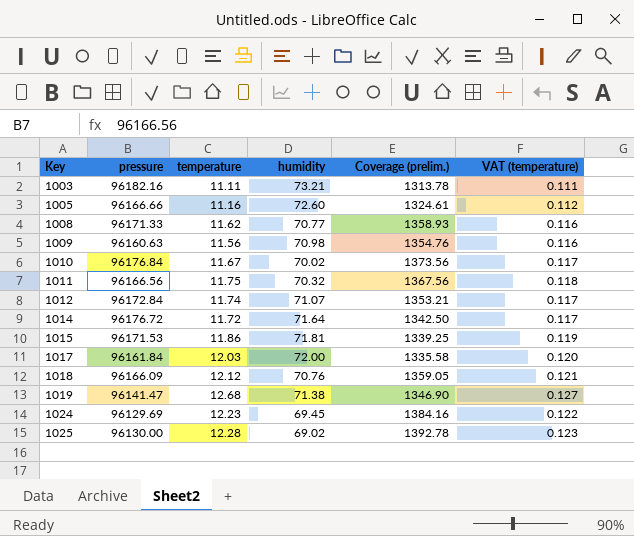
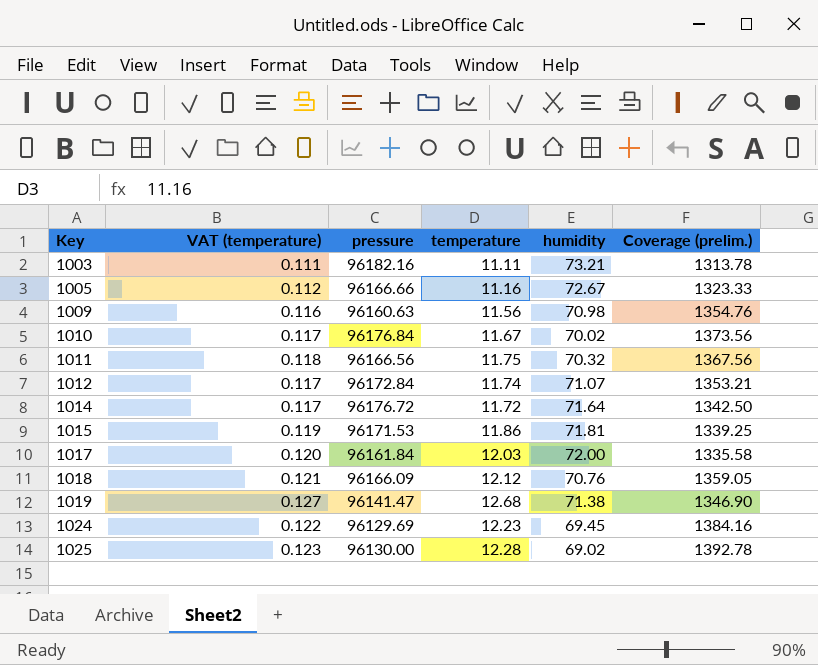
column VAT (temperature) | position: 6 -> 2
row 1008: 96171.33 | 11.62 | 70.77 | 1358.93 | 0.116 -> none
1005 | humidity: 72.60 -> 72.67
1005 | Coverage (prelim.): 1324.61 -> 1323.33

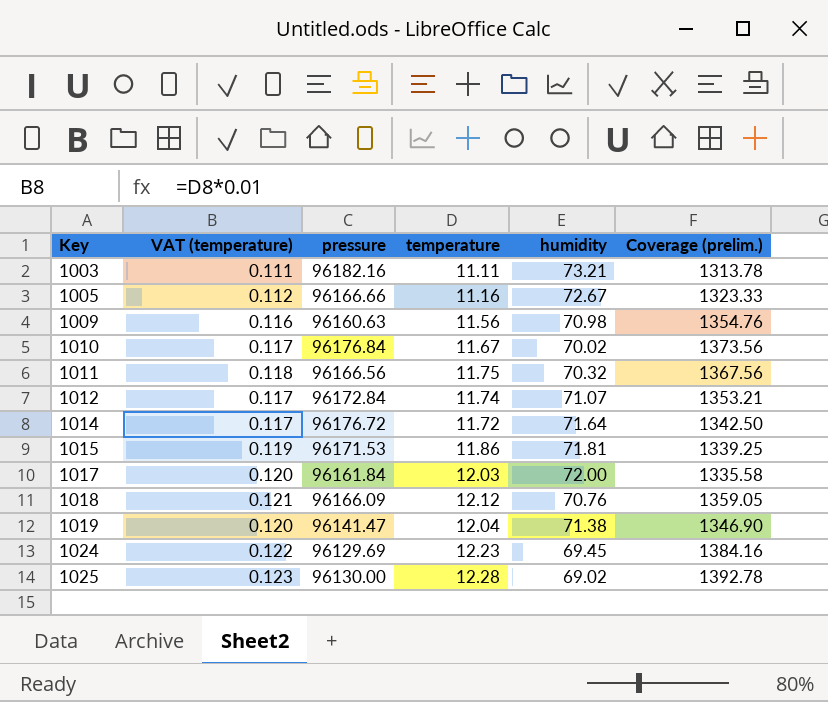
1019 | VAT (temperature): 0.127 -> 0.120
1019 | temperature: 12.68 -> 12.04

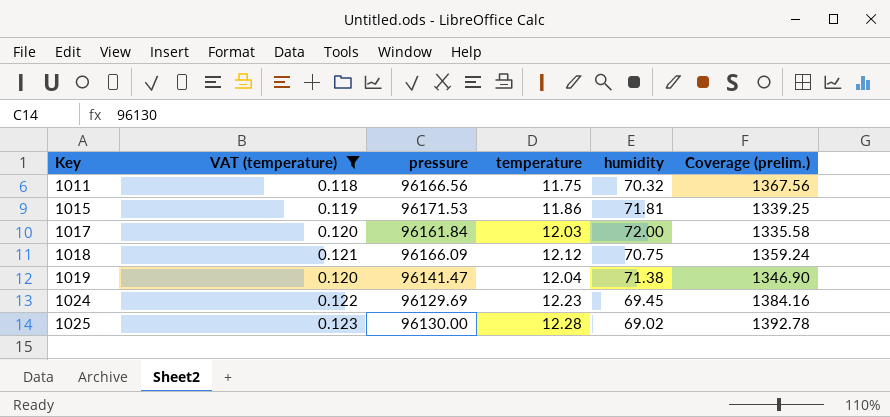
filter: none -> VAT (temperature) >= 0.118
1018 | humidity: 70.76 -> 70.75
1018 | Coverage (prelim.): 1359.05 -> 1359.24

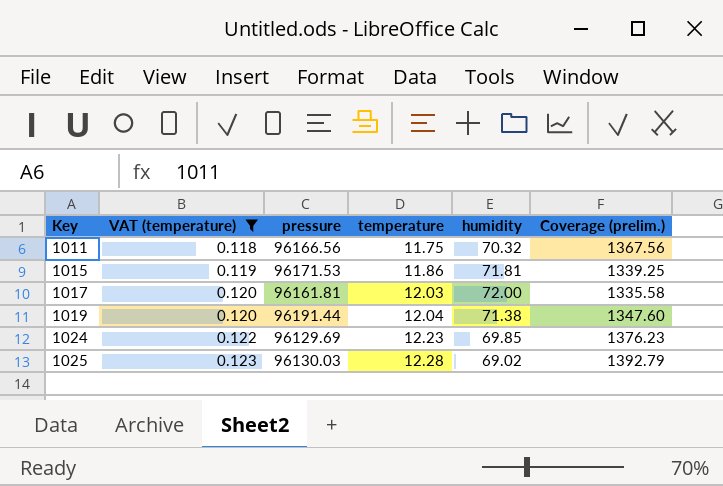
row 1018: 0.121 | 96166.09 | 12.12 | 70.75 | 1359.24 -> none
1017 | pressure: 96161.84 -> 96161.81
1019 | pressure: 96141.47 -> 96191.44
1019 | Coverage (prelim.): 1346.90 -> 1347.60
1024 | humidity: 69.45 -> 69.85
1024 | Coverage (prelim.): 1384.16 -> 1376.23
1025 | pressure: 96130.00 -> 96130.03
1025 | Coverage (prelim.): 1392.78 -> 1392.79

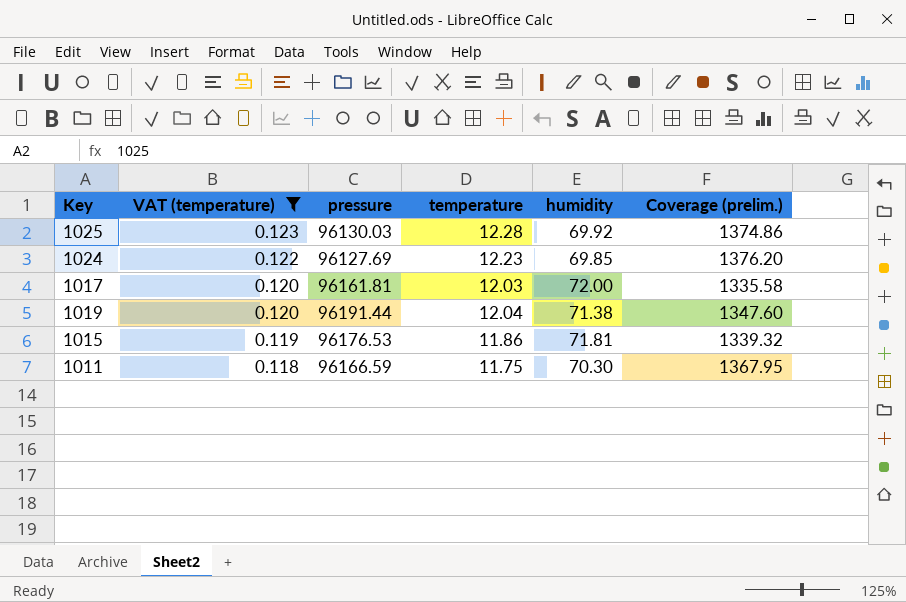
row order: Key ascending -> VAT (temperature) descending
1025 | humidity: 69.02 -> 69.92
1025 | Coverage (prelim.): 1392.79 -> 1374.86
1024 | pressure: 96129.69 -> 96127.69
1024 | Coverage (prelim.): 1376.23 -> 1376.20
1015 | pressure: 96171.53 -> 96176.53
1015 | Coverage (prelim.): 1339.25 -> 1339.32
1011 | pressure: 96166.56 -> 96166.59
1011 | humidity: 70.32 -> 70.30
1011 | Coverage (prelim.): 1367.56 -> 1367.95

